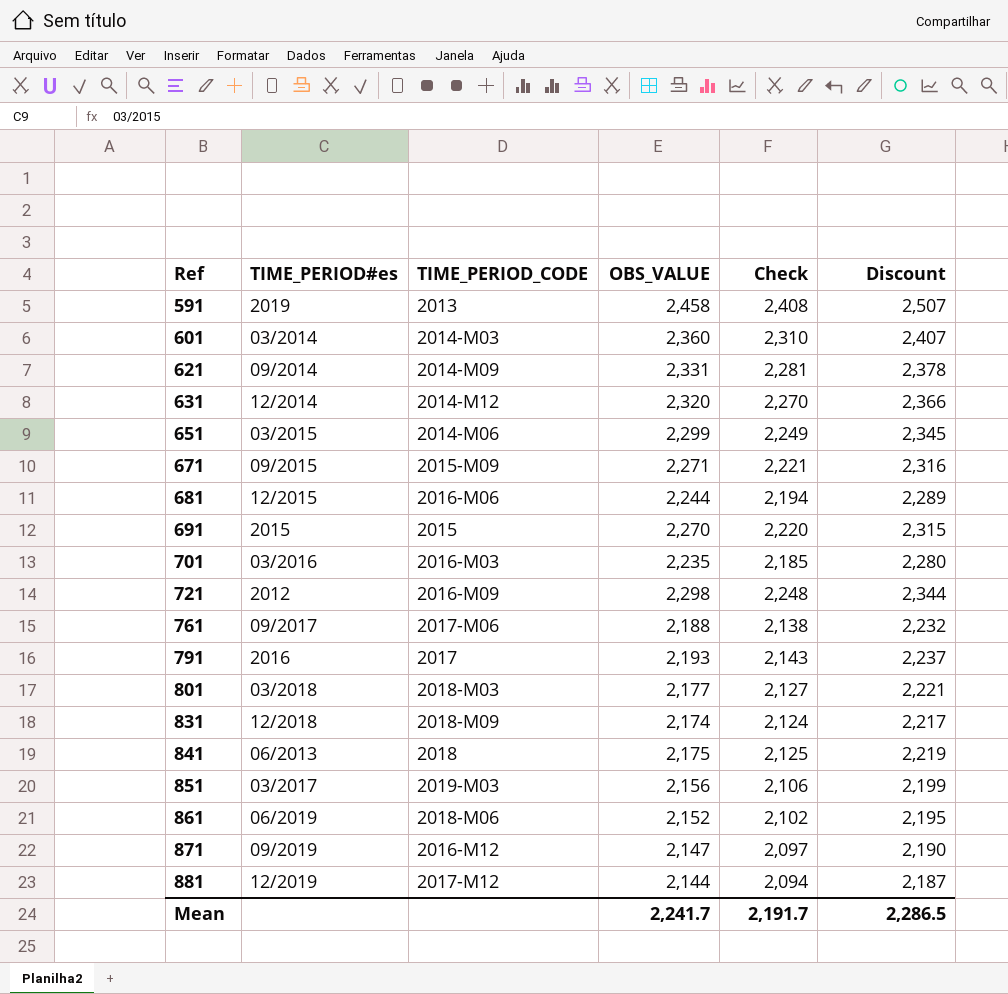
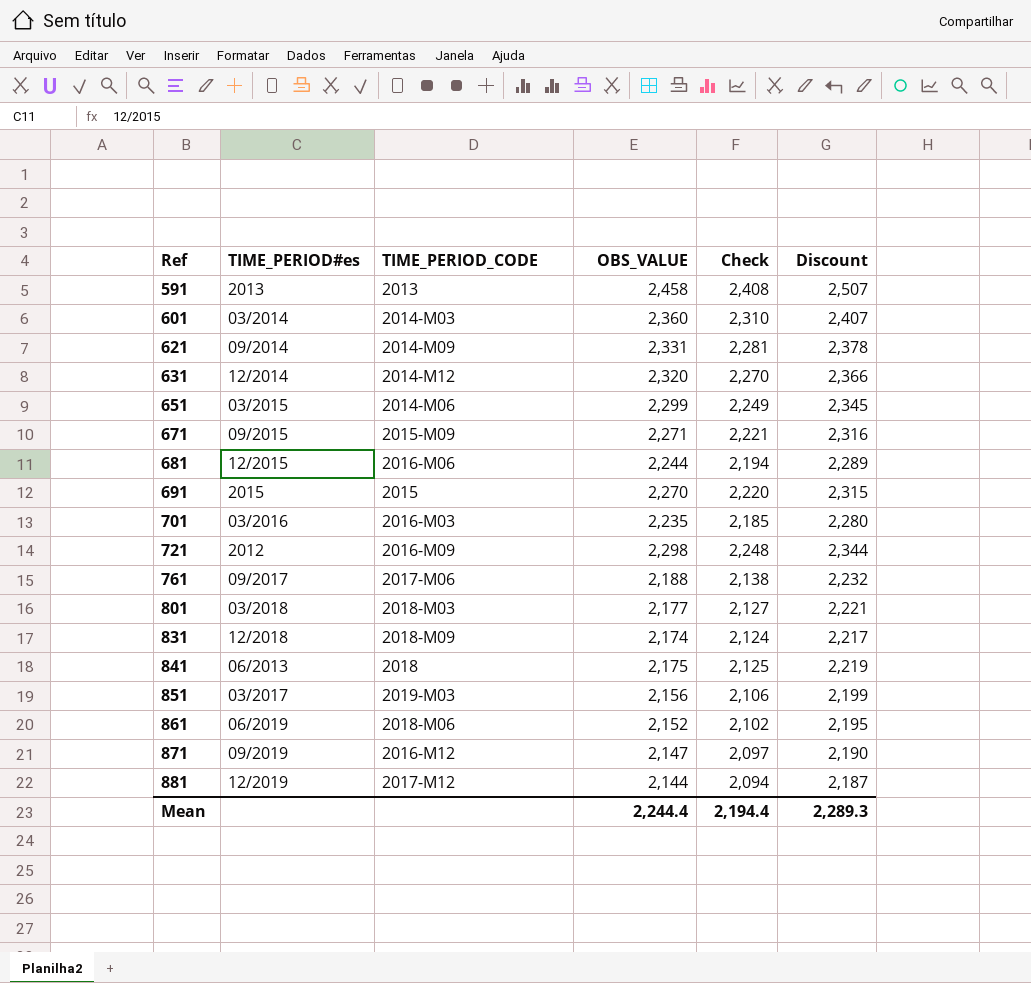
row 791: 2016 | 2017 | 2,193 | 2,143 | 2,237 -> none
591 | TIME_PERIOD#es: 2019 -> 2013
Mean | OBS_VALUE: 2,241.7 -> 2,244.4
Mean | Check: 2,191.7 -> 2,194.4
Mean | Discount: 2,286.5 -> 2,289.3

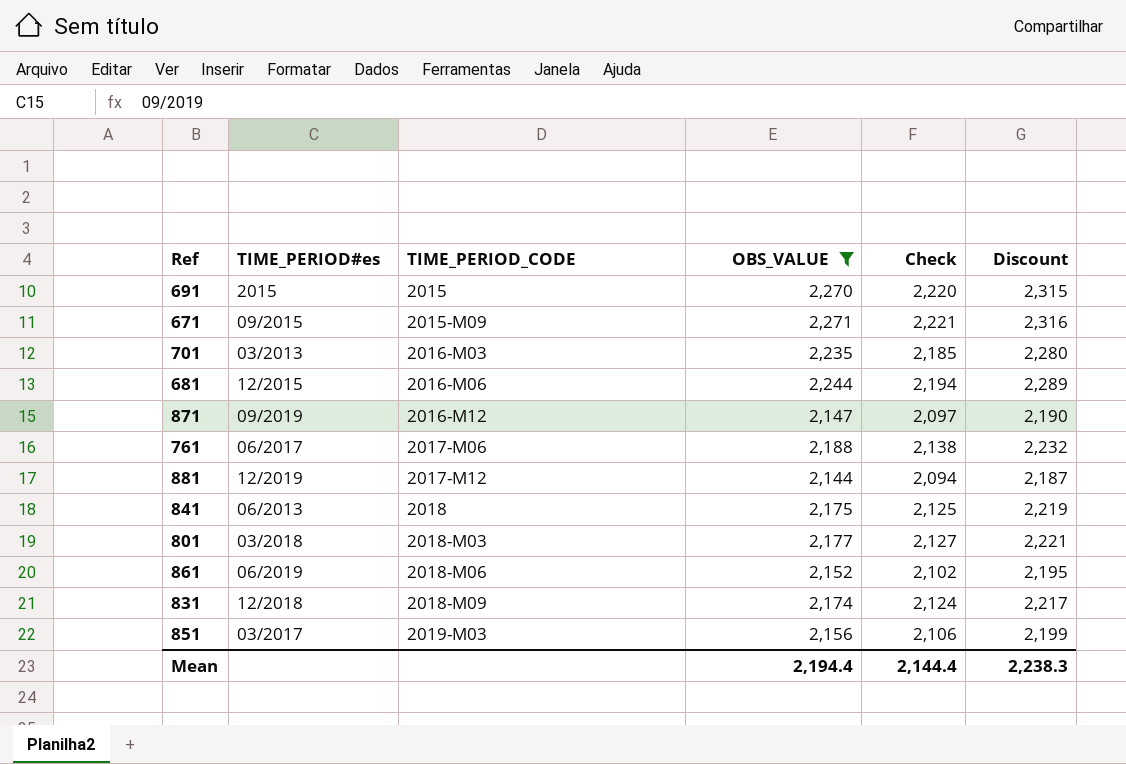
filter: none -> OBS_VALUE <= 2,271
row order: Ref ascending -> TIME_PERIOD_CODE ascending
701 | TIME_PERIOD#es: 03/2016 -> 03/2013
761 | TIME_PERIOD#es: 09/2017 -> 06/2017
Mean | OBS_VALUE: 2,244.4 -> 2,194.4
Mean | Check: 2,194.4 -> 2,144.4
Mean | Discount: 2,289.3 -> 2,238.3

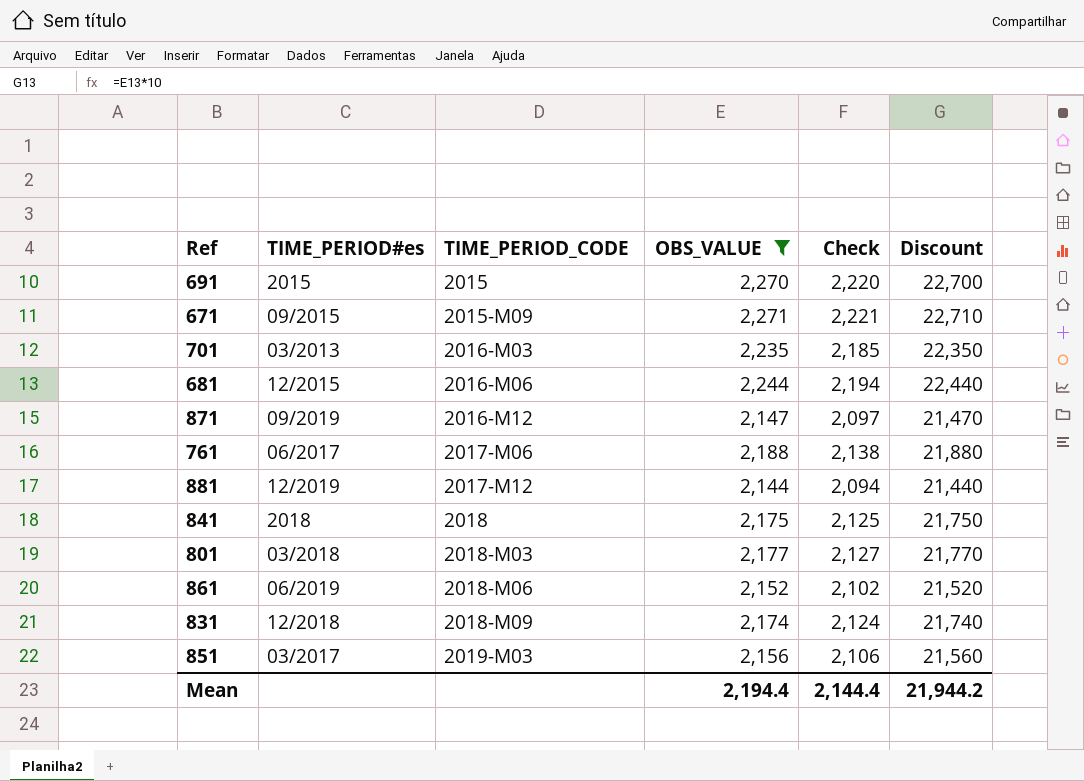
column Discount | formula: [OBS_VALUE] * 1.02 -> [OBS_VALUE] * 10
841 | TIME_PERIOD#es: 06/2013 -> 2018
Mean | Discount: 2,238.3 -> 21,944.2

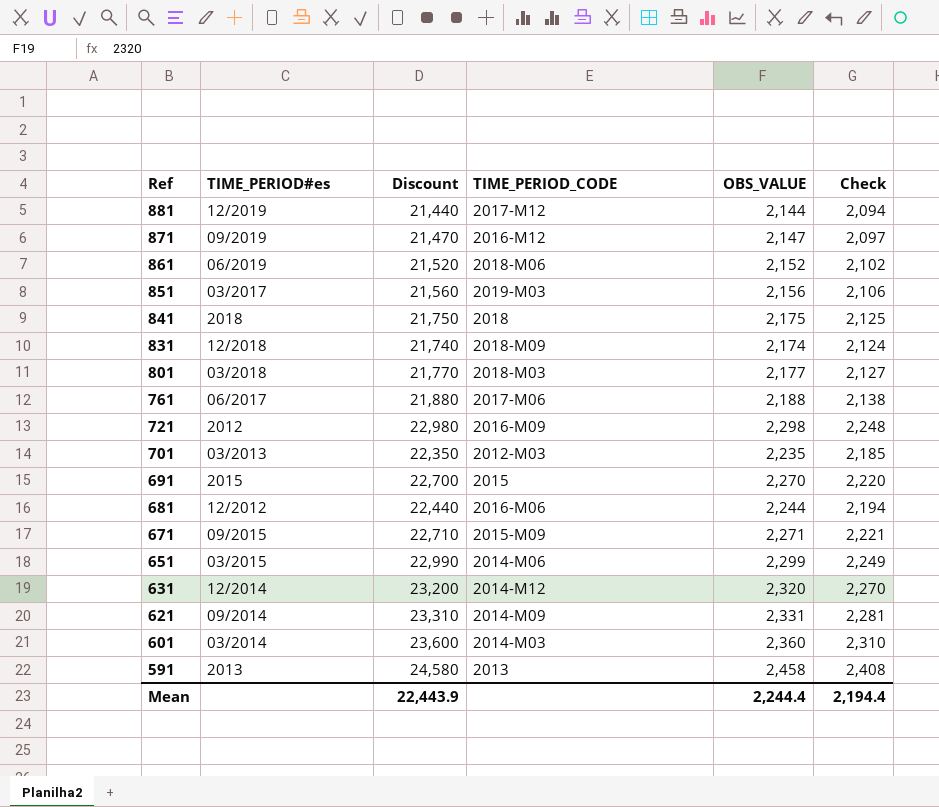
filter: OBS_VALUE <= 2,271 -> none
row order: TIME_PERIOD_CODE ascending -> Ref descending
column Discount | position: 6 -> 3
701 | TIME_PERIOD_CODE: 2016-M03 -> 2012-M03
681 | TIME_PERIOD#es: 12/2015 -> 12/2012
Mean | Discount: 21,944.2 -> 22,443.9
Mean | OBS_VALUE: 2,194.4 -> 2,244.4
Mean | Check: 2,144.4 -> 2,194.4

